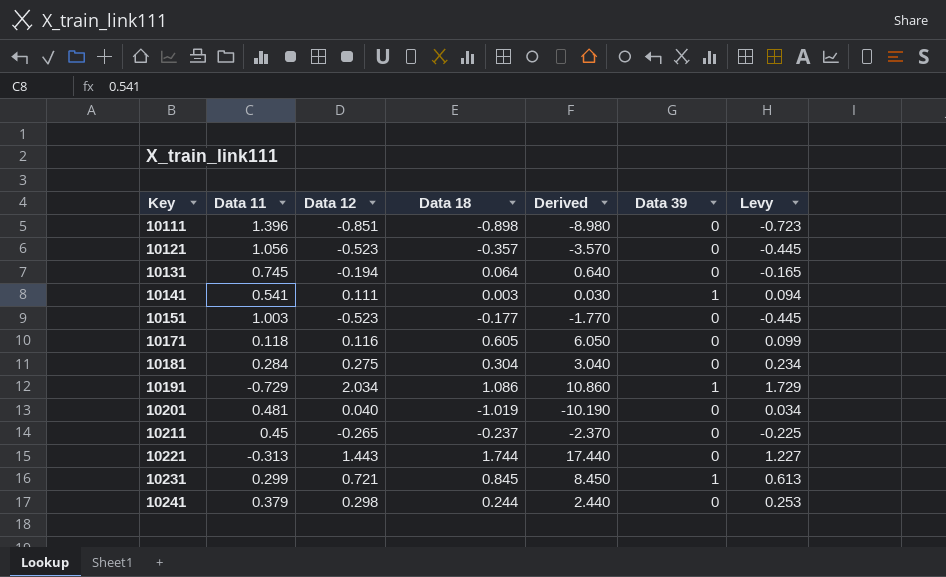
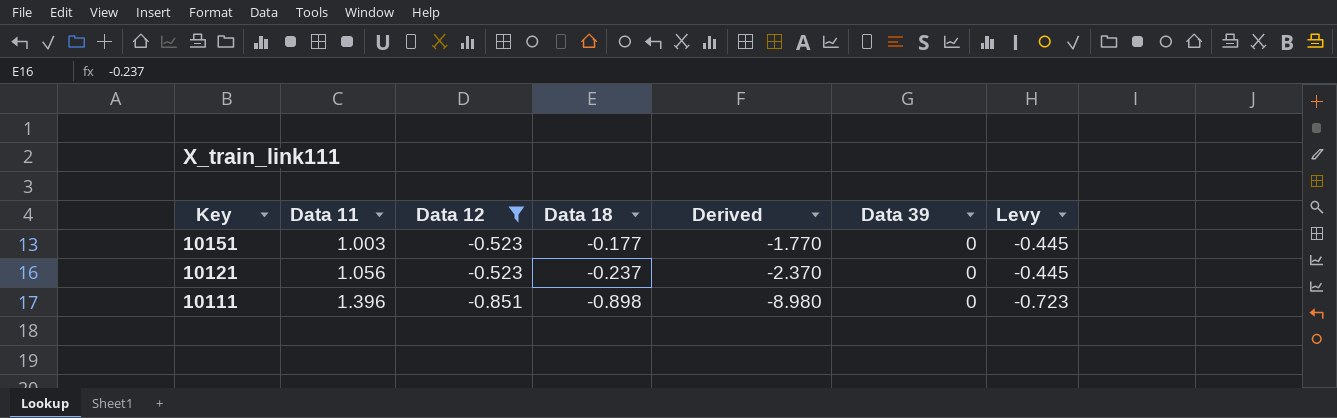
filter: none -> Data 12 <= -0.523
row order: Key ascending -> Key descending
10121 | Data 18: -0.357 -> -0.237
10121 | Derived: -3.570 -> -2.370

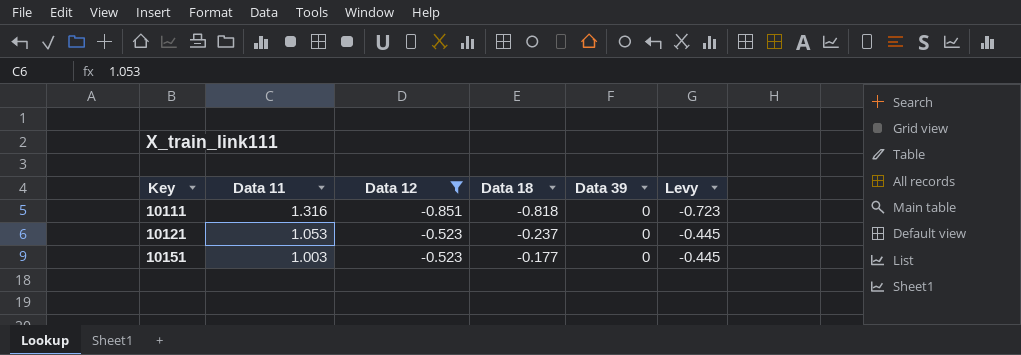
row order: Key descending -> Key ascending
column Derived | formula: [Data 18] * 10 -> none
10111 | Data 11: 1.396 -> 1.316
10111 | Data 18: -0.898 -> -0.818
10121 | Data 11: 1.056 -> 1.053

